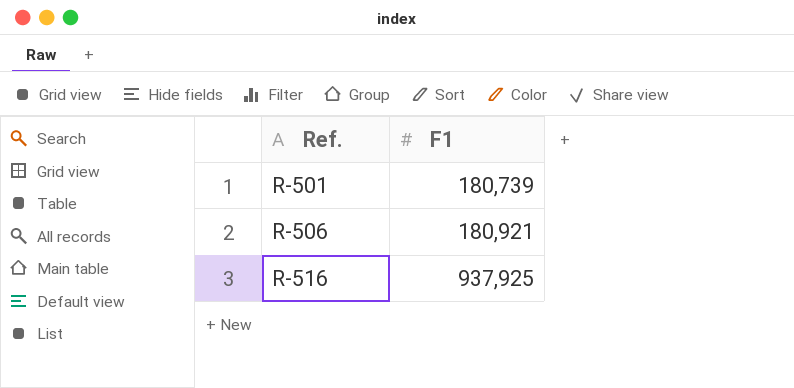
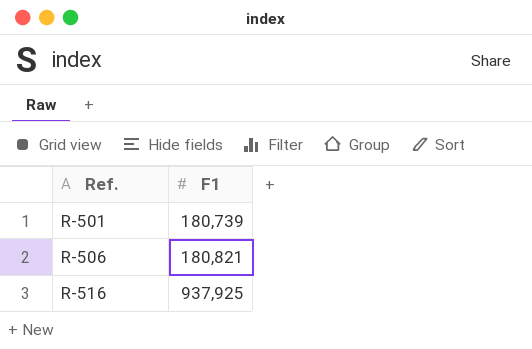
R-506 | F1: 180,921 -> 180,821

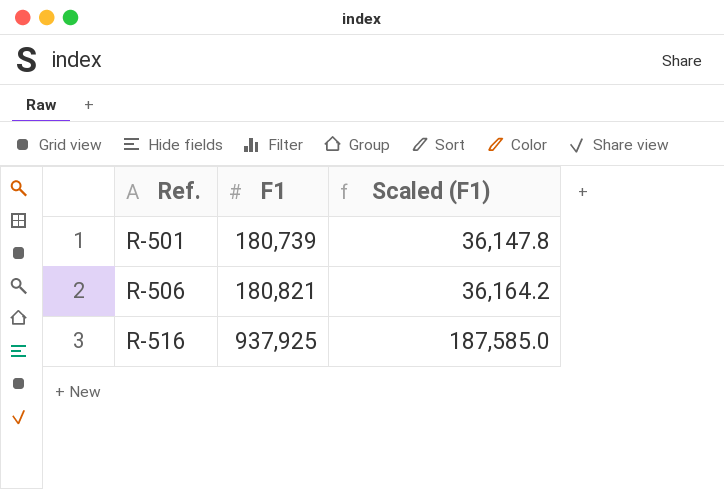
column Scaled (F1) | formula: none -> [F1] * 0.2

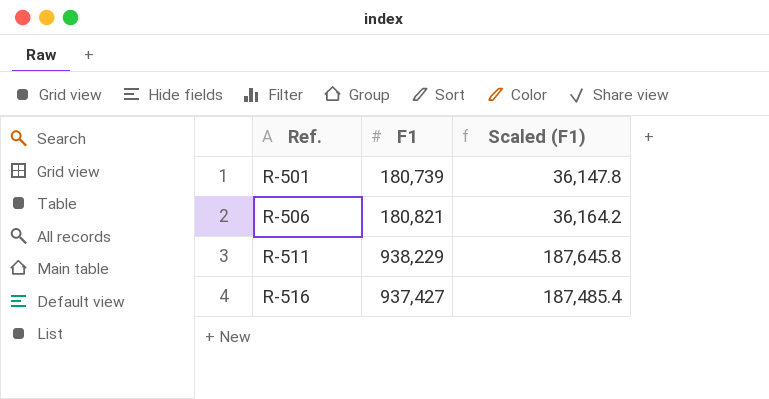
row R-511: none -> 938,229 | 187,645.8
R-516 | F1: 937,925 -> 937,427
R-516 | Scaled (F1): 187,585.0 -> 187,485.4

